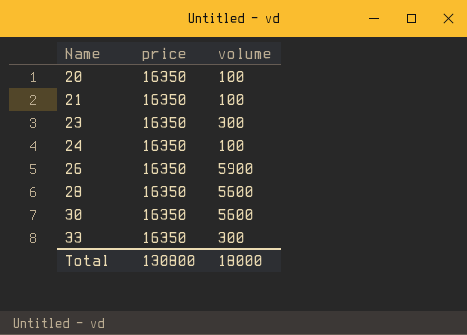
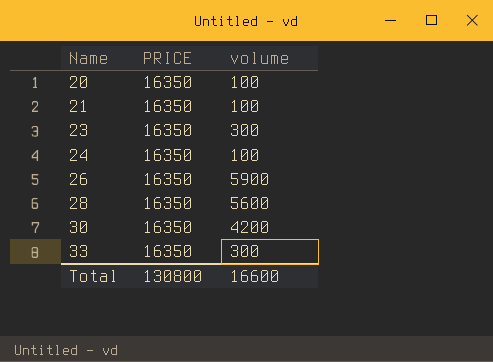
column name: price -> PRICE
30 | volume: 5600 -> 4200
Total | volume: 18000 -> 16600

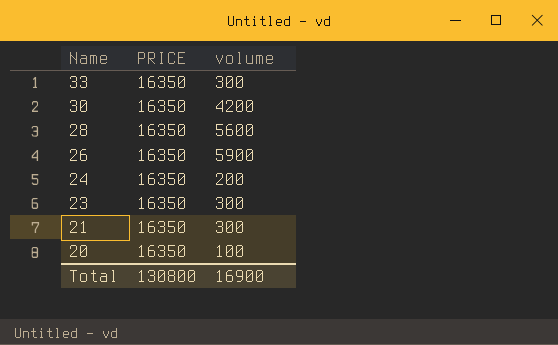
row order: Name ascending -> Name descending
24 | volume: 100 -> 200
21 | volume: 100 -> 300
Total | volume: 16600 -> 16900

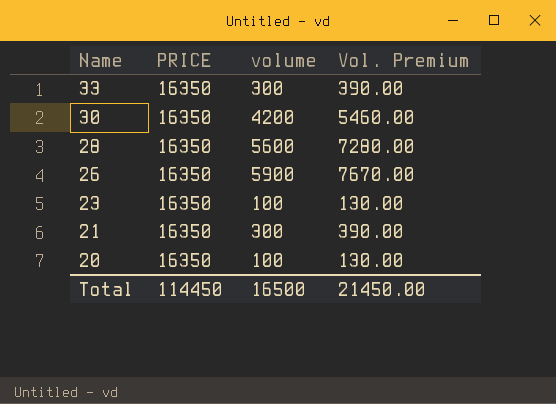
column Vol. Premium | formula: none -> [volume] * 1.3
row 24: 16350 | 200 -> none
23 | volume: 300 -> 100
Total | PRICE: 130800 -> 114450
Total | volume: 16900 -> 16500

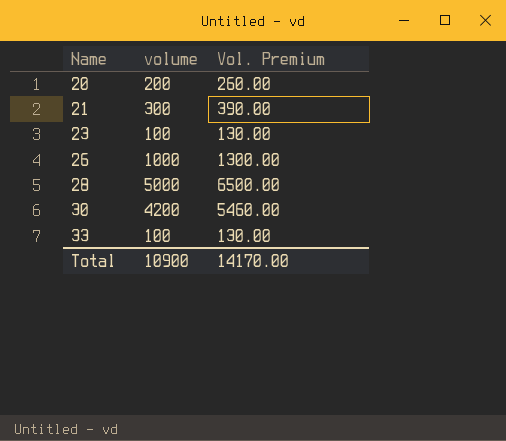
row order: Name descending -> Name ascending
column PRICE | position: 2 -> none
20 | volume: 100 -> 200
20 | Vol. Premium: 130.00 -> 260.00
26 | volume: 5900 -> 1000
26 | Vol. Premium: 7670.00 -> 1300.00
28 | volume: 5600 -> 5000
28 | Vol. Premium: 7280.00 -> 6500.00
33 | volume: 300 -> 100
33 | Vol. Premium: 390.00 -> 130.00
Total | volume: 16500 -> 10900
Total | Vol. Premium: 21450.00 -> 14170.00

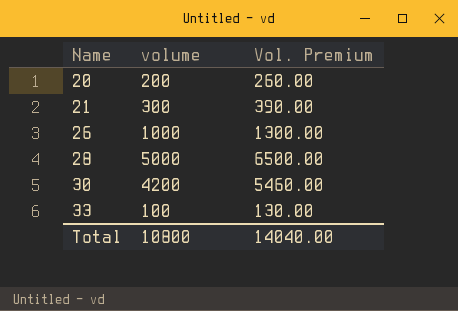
row 23: 100 | 130.00 -> none
Total | volume: 10900 -> 10800
Total | Vol. Premium: 14170.00 -> 14040.00

